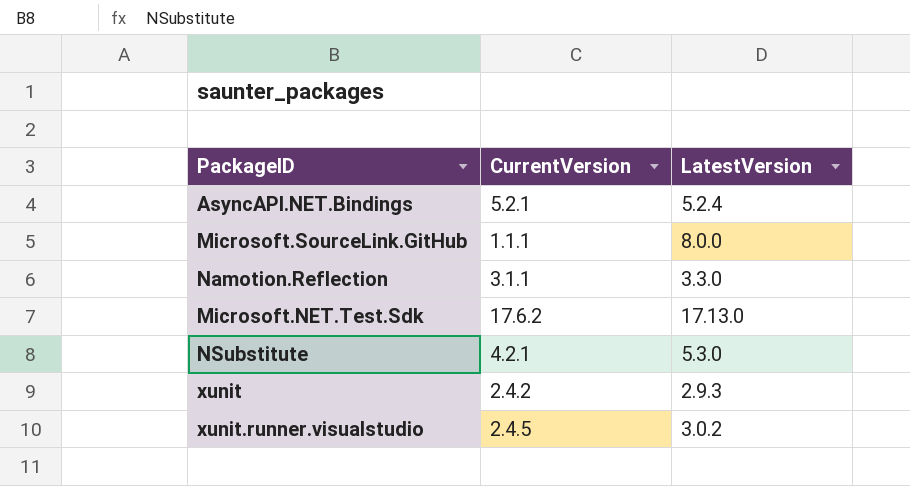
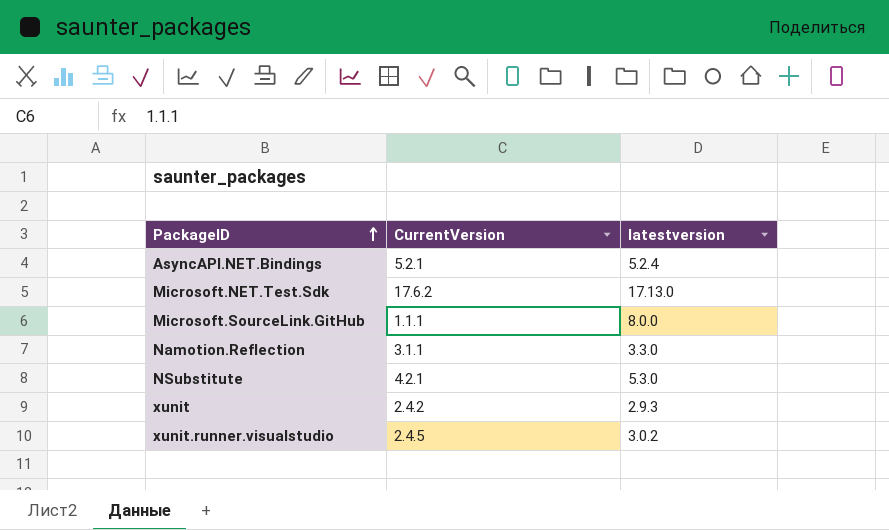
row order: none -> PackageID ascending
column name: LatestVersion -> latestversion

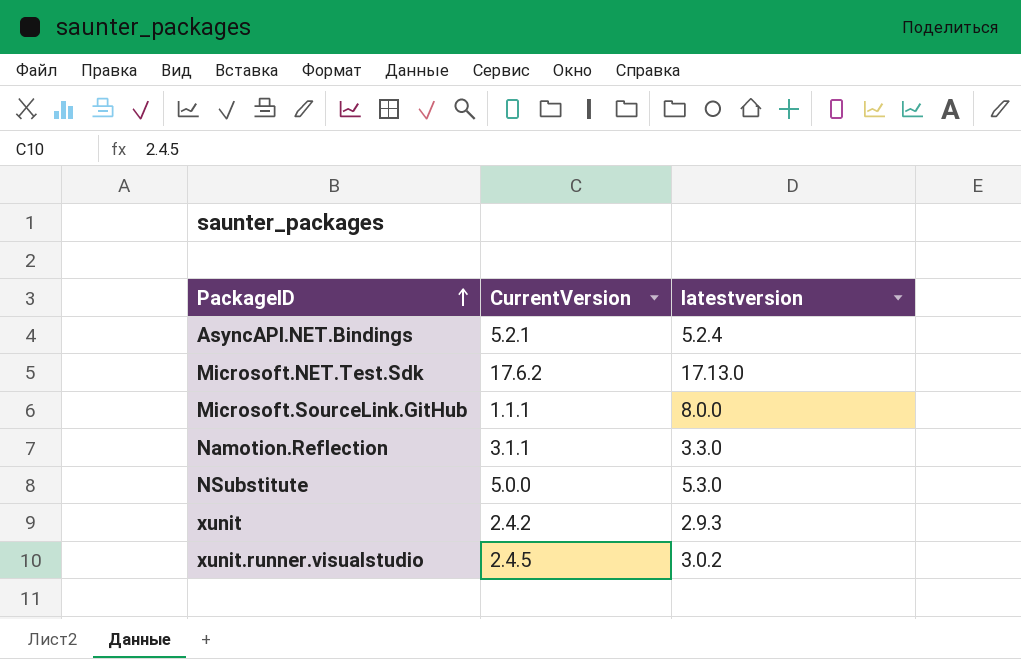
NSubstitute | CurrentVersion: 4.2.1 -> 5.0.0

